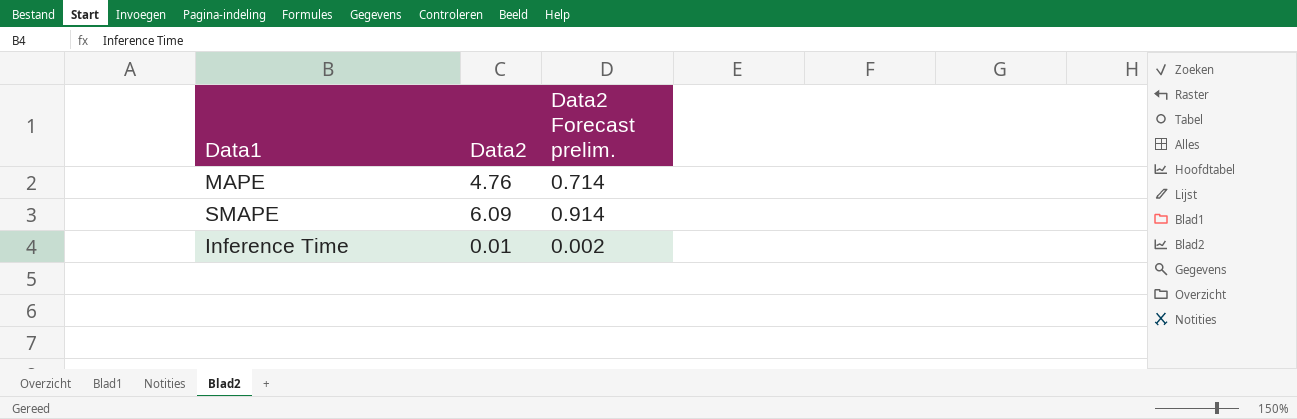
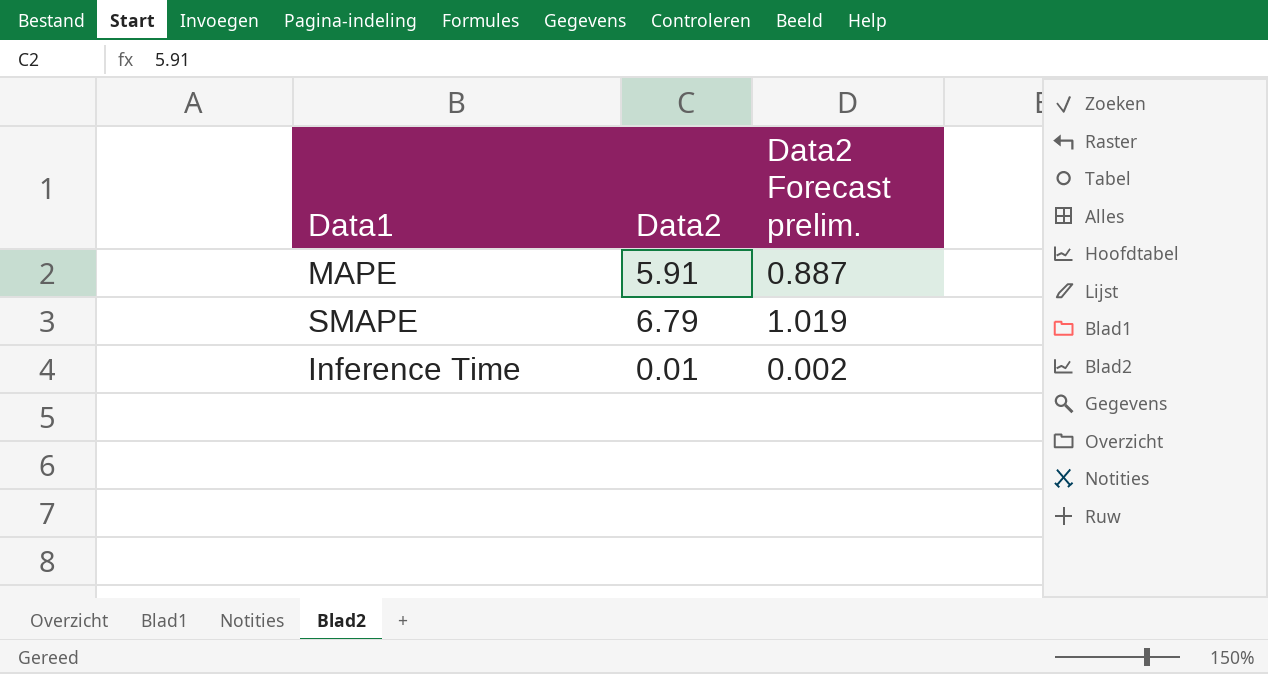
MAPE | Data2: 4.76 -> 5.91
MAPE | Data2 Forecast prelim.: 0.714 -> 0.887
SMAPE | Data2: 6.09 -> 6.79
SMAPE | Data2 Forecast prelim.: 0.914 -> 1.019

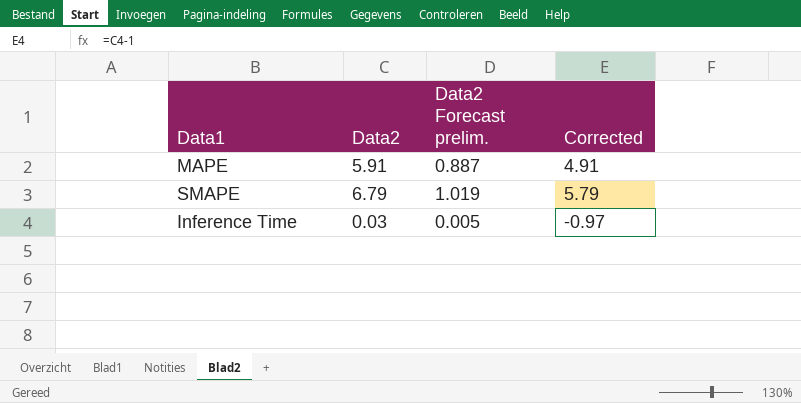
column Corrected | formula: none -> [Data2] - 1
Inference Time | Data2: 0.01 -> 0.03
Inference Time | Data2 Forecast prelim.: 0.002 -> 0.005

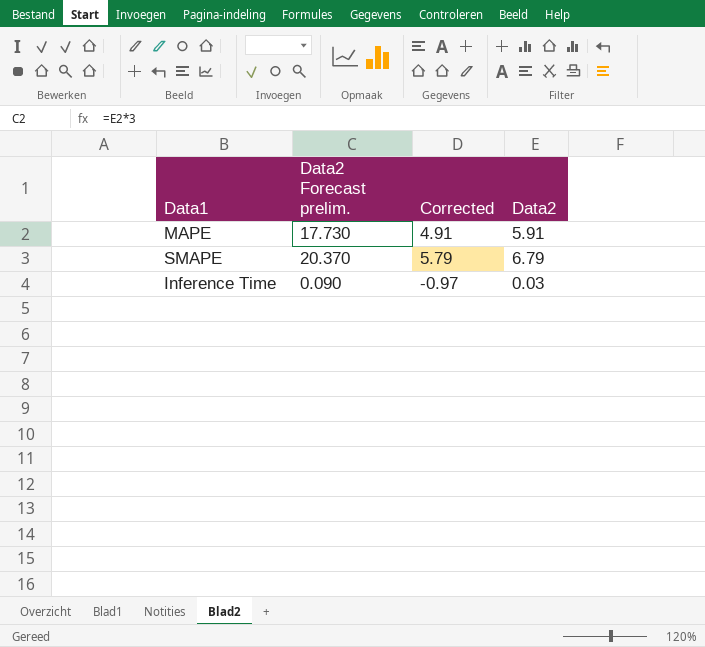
column Data2 Forecast prelim. | formula: [Data2] * 0.15 -> [Data2] * 3
column Data2 | position: 2 -> 4

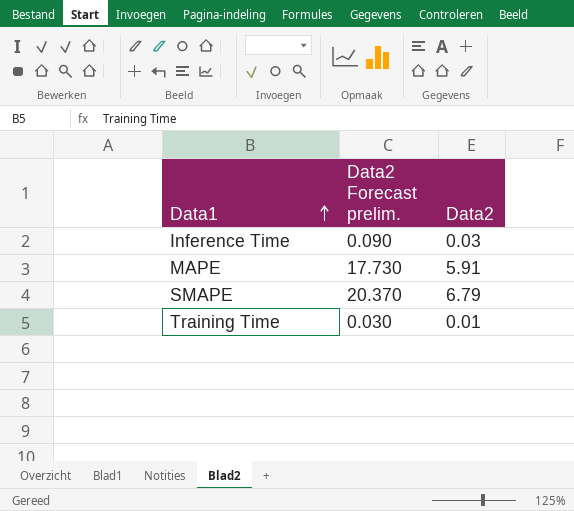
row order: none -> Data1 ascending
column Corrected | formula: [Data2] - 1 -> none
row Training Time: none -> 0.030 | 0.01

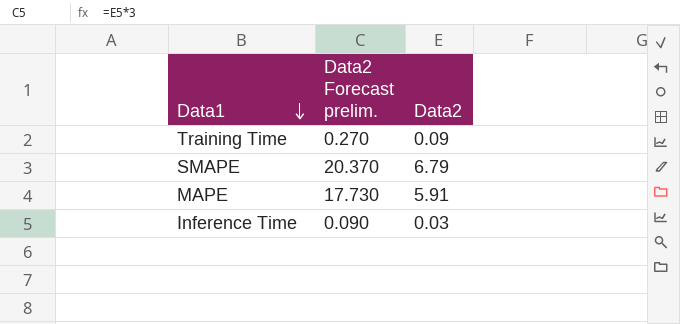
row order: Data1 ascending -> Data1 descending
Training Time | Data2 Forecast prelim.: 0.030 -> 0.270
Training Time | Data2: 0.01 -> 0.09

